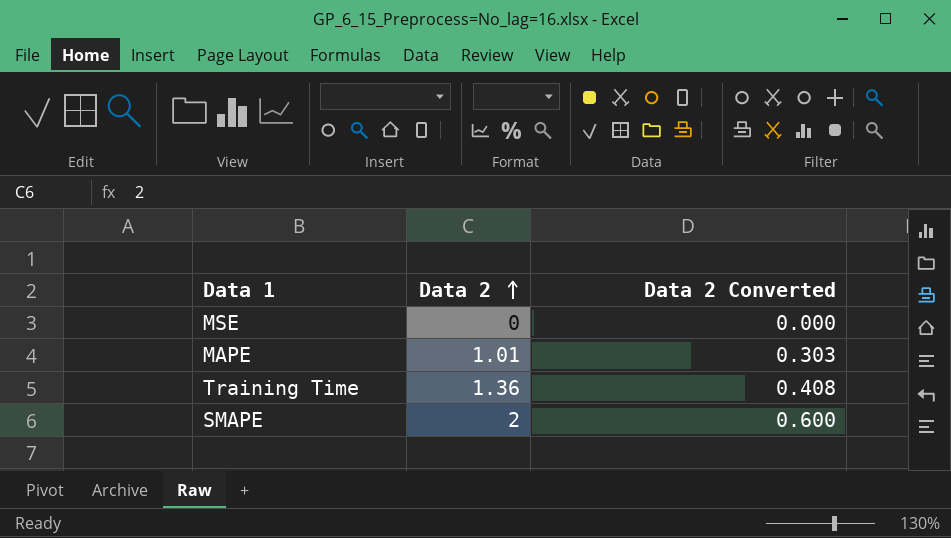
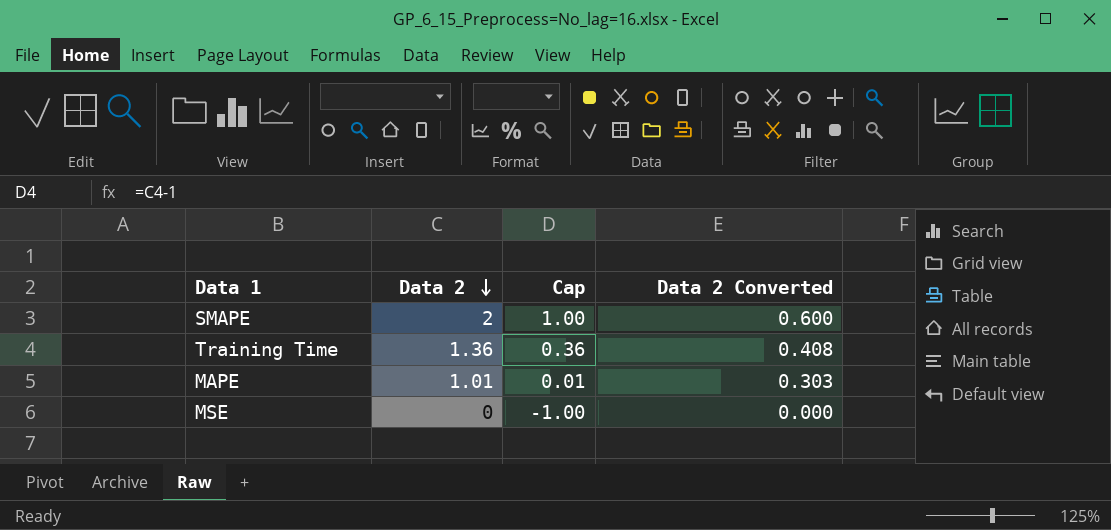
row order: Data 2 ascending -> Data 2 descending
column Cap | formula: none -> [Data 2] - 1

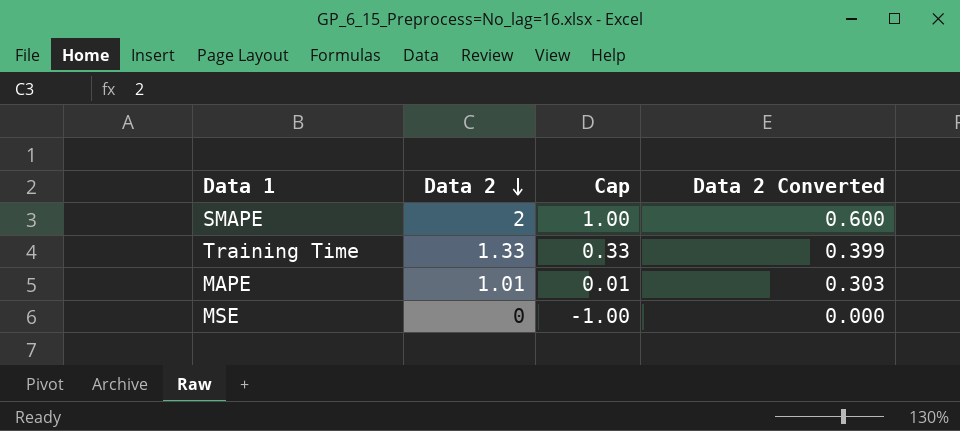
Training Time | Data 2: 1.36 -> 1.33
Training Time | Cap: 0.36 -> 0.33
Training Time | Data 2 Converted: 0.408 -> 0.399

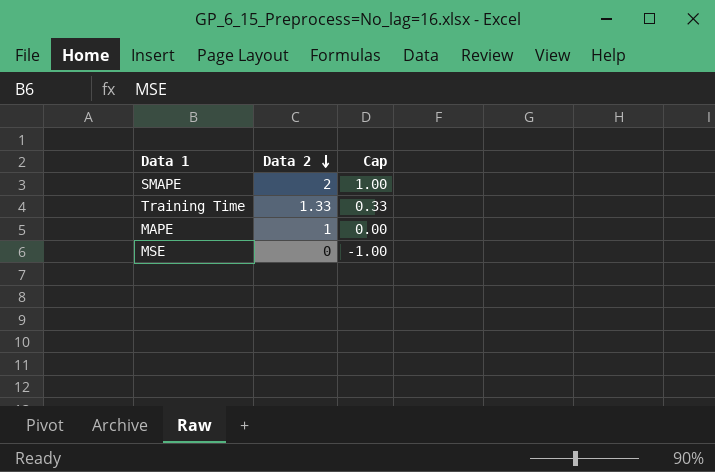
column Data 2 Converted | formula: [Data 2] * 0.3 -> none
MAPE | Data 2: 1.01 -> 1
MAPE | Cap: 0.01 -> 0.00

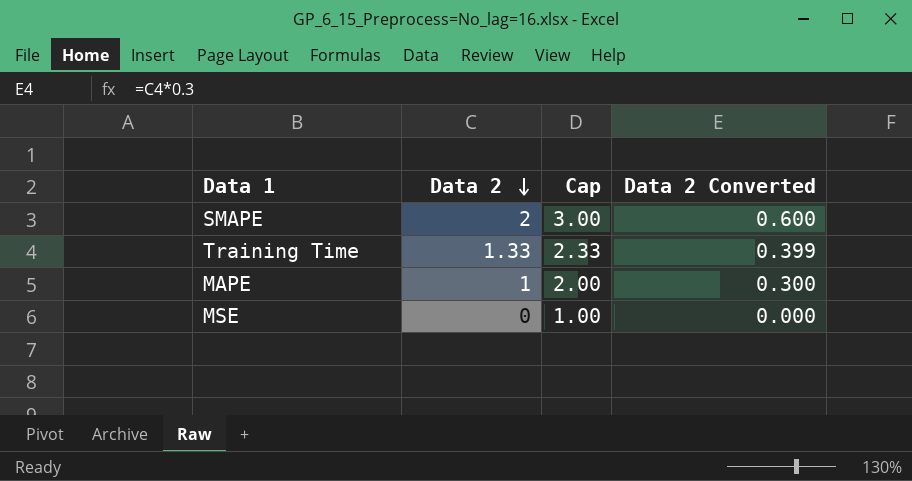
column Cap | formula: [Data 2] - 1 -> [Data 2] + 1
column Data 2 Converted | formula: none -> [Data 2] * 0.3

